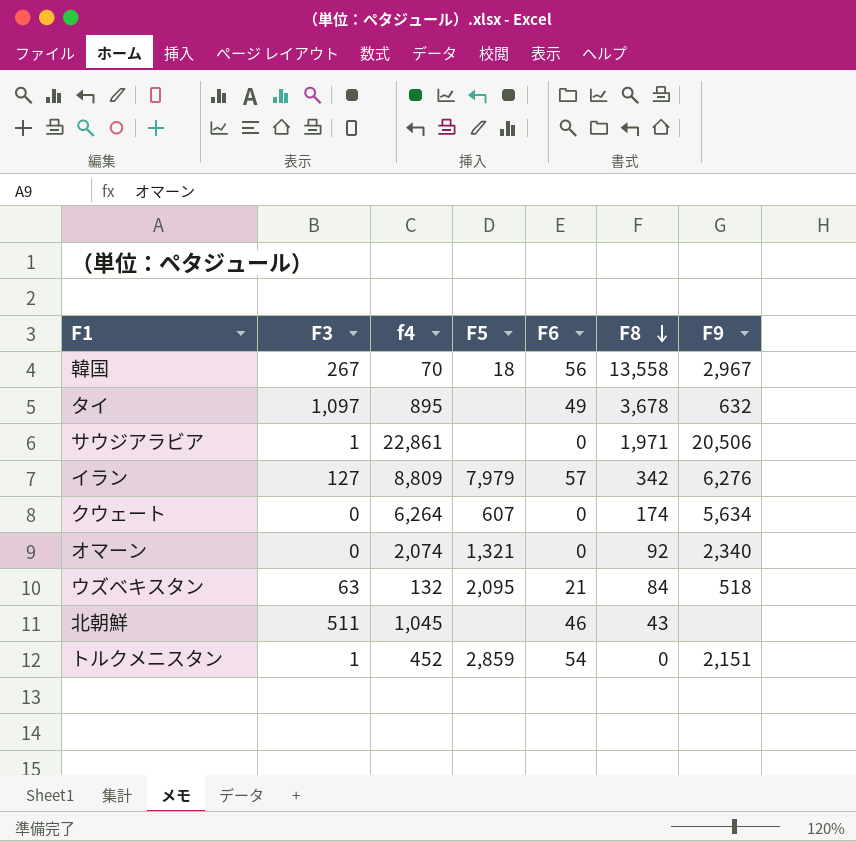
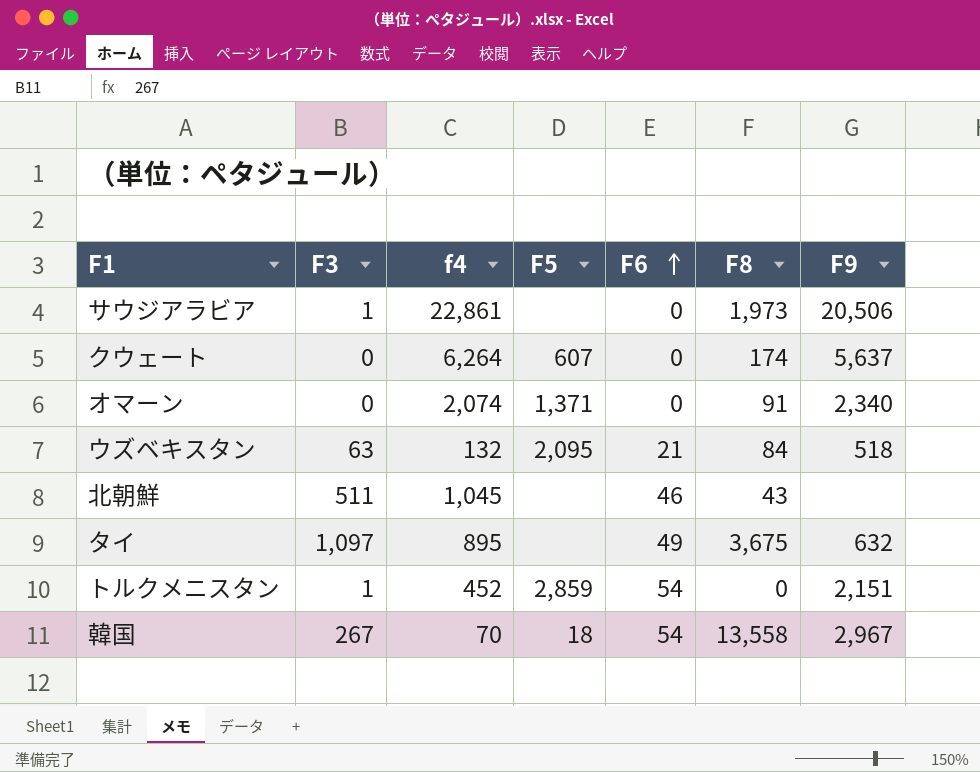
row order: F8 descending -> F6 ascending
row イラン: 127 | 8,809 | 7,979 | 57 | 342 | 6,276 -> none
サウジアラビア | F8: 1,971 -> 1,973
クウェート | F9: 5,634 -> 5,637
オマーン | F5: 1,321 -> 1,371
オマーン | F8: 92 -> 91
タイ | F8: 3,678 -> 3,675
韓国 | F6: 56 -> 54

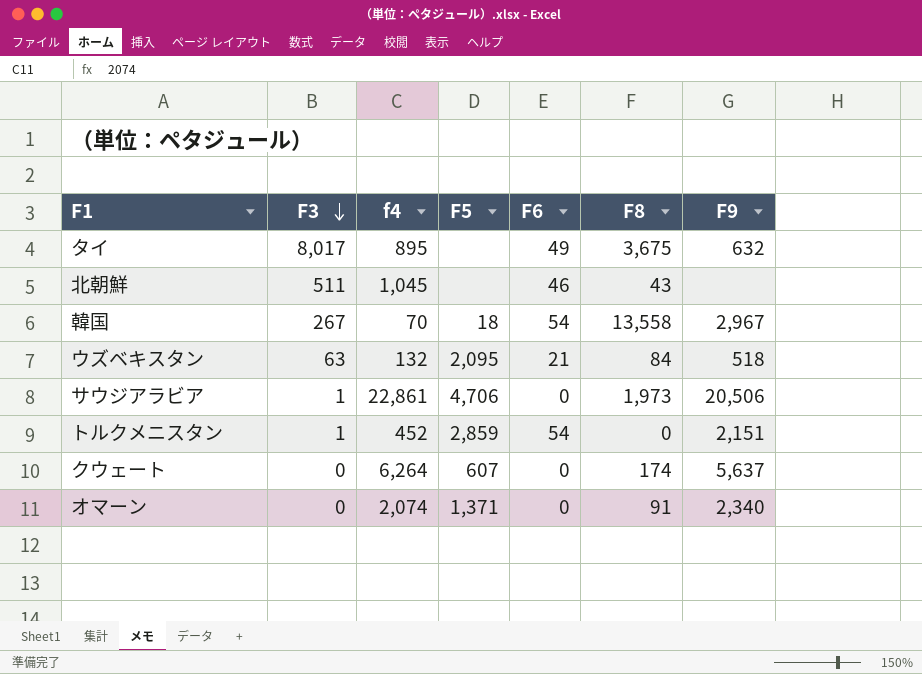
row order: F6 ascending -> F3 descending
タイ | F3: 1,097 -> 8,017
サウジアラビア | F5: none -> 4,706

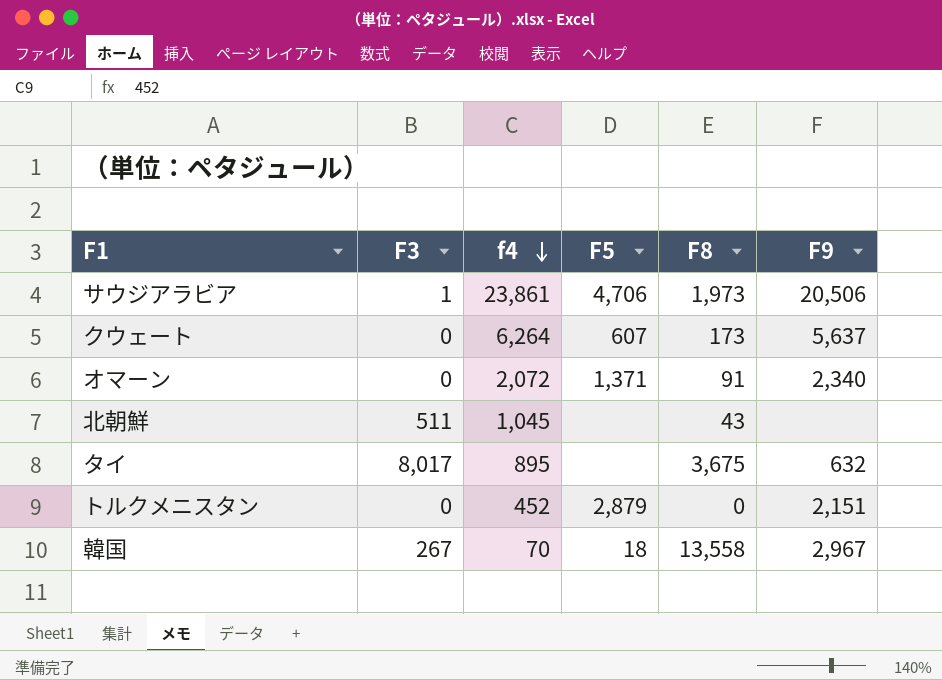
row order: F3 descending -> f4 descending
column F6 | position: 5 -> none
row ウズベキスタン: 63 | 132 | 2,095 | 21 | 84 | 518 -> none
サウジアラビア | f4: 22,861 -> 23,861
クウェート | F8: 174 -> 173
オマーン | f4: 2,074 -> 2,072
トルクメニスタン | F3: 1 -> 0
トルクメニスタン | F5: 2,859 -> 2,879

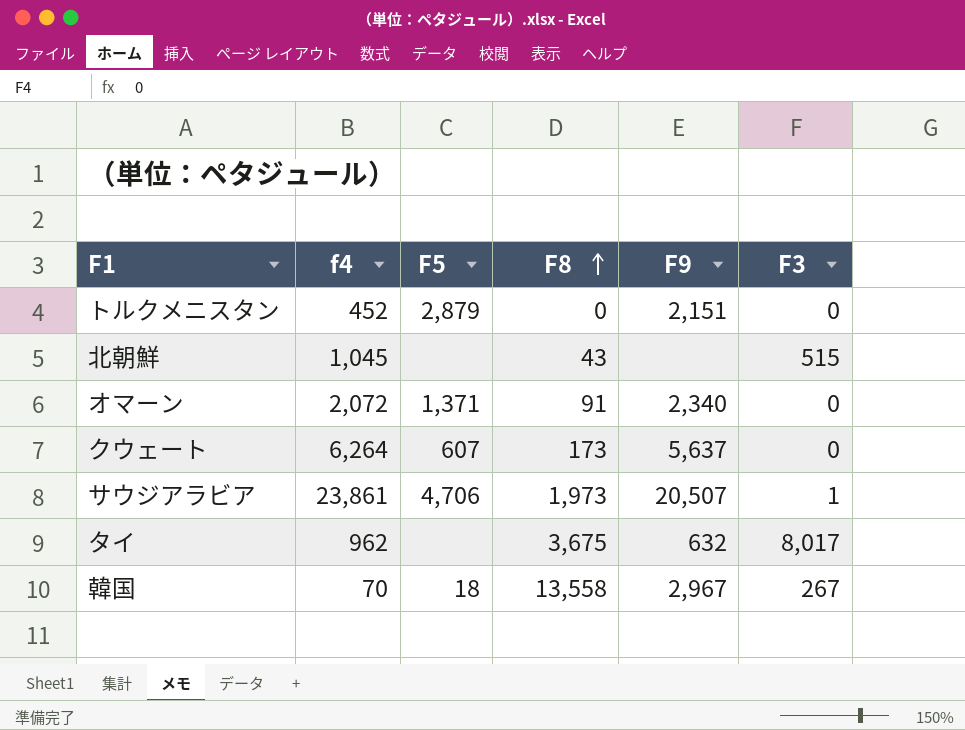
row order: f4 descending -> F8 ascending
column F3 | position: 2 -> 6
北朝鮮 | F3: 511 -> 515
サウジアラビア | F9: 20,506 -> 20,507
タイ | f4: 895 -> 962

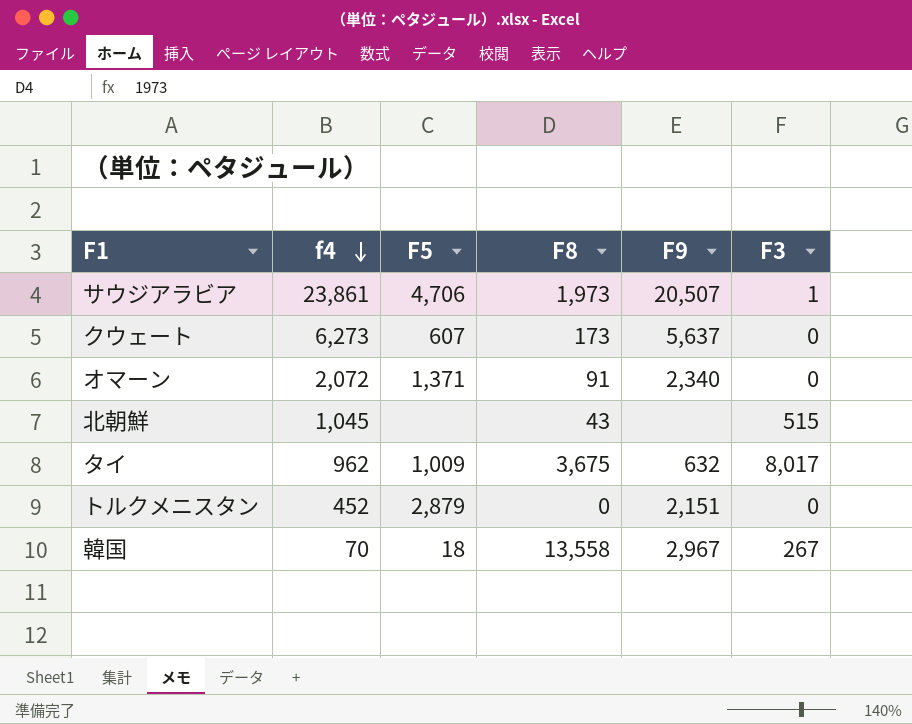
row order: F8 ascending -> f4 descending
クウェート | f4: 6,264 -> 6,273
タイ | F5: none -> 1,009

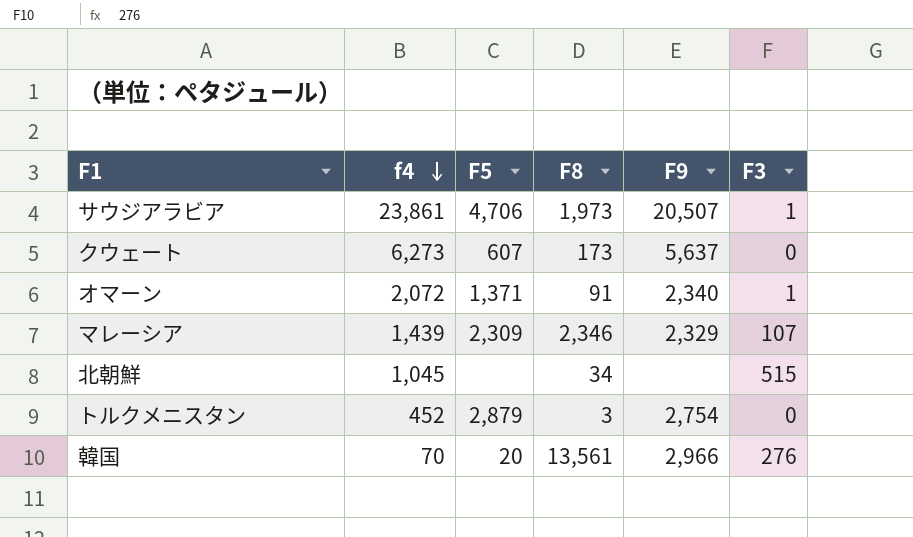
row タイ: 962 | 1,009 | 3,675 | 632 | 8,017 -> none
オマーン | F3: 0 -> 1
row マレーシア: none -> 1,439 | 2,309 | 2,346 | 2,329 | 107
北朝鮮 | F8: 43 -> 34
トルクメニスタン | F8: 0 -> 3
トルクメニスタン | F9: 2,151 -> 2,754
韓国 | F5: 18 -> 20
韓国 | F8: 13,558 -> 13,561
韓国 | F9: 2,967 -> 2,966
韓国 | F3: 267 -> 276

